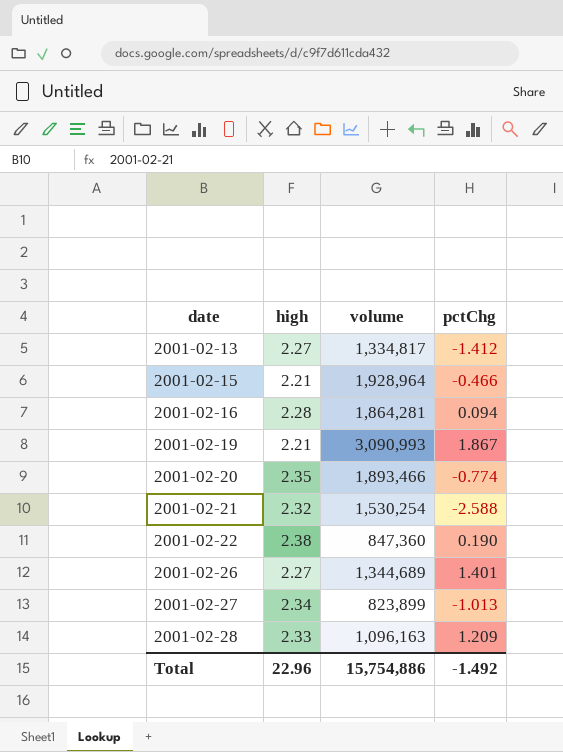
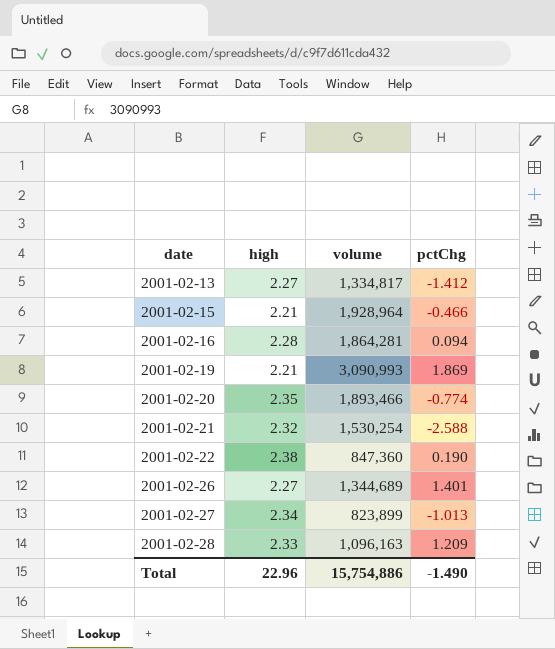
2001-02-19 | pctChg: 1.867 -> 1.869
Total | pctChg: -1.492 -> -1.490

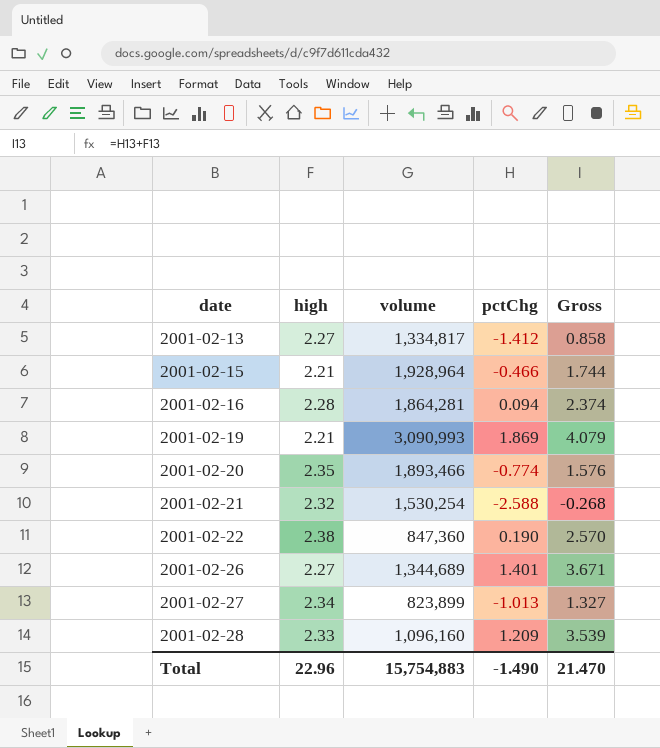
column Gross | formula: none -> [high] + [pctChg]
2001-02-28 | volume: 1,096,163 -> 1,096,160
Total | volume: 15,754,886 -> 15,754,883

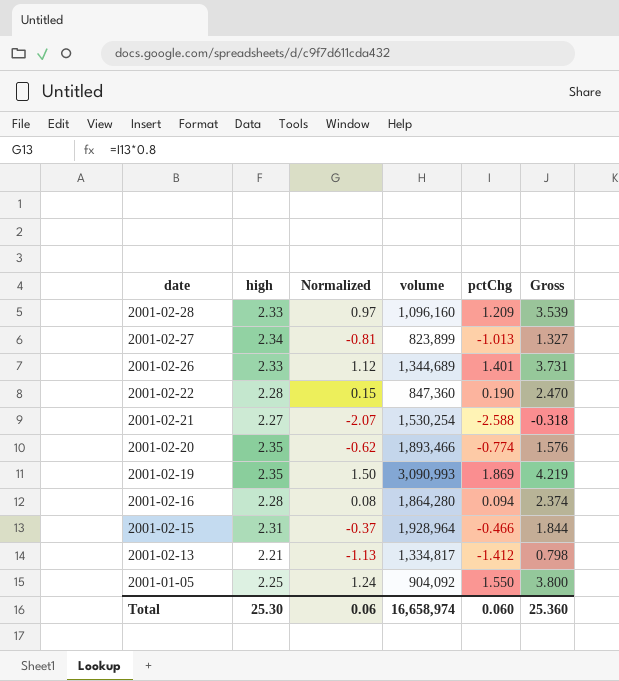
row order: date ascending -> date descending
column Normalized | formula: none -> [pctChg] * 0.8
2001-02-26 | high: 2.27 -> 2.33
2001-02-26 | Gross: 3.671 -> 3.731
2001-02-22 | high: 2.38 -> 2.28
2001-02-22 | Gross: 2.570 -> 2.470
2001-02-21 | high: 2.32 -> 2.27
2001-02-21 | Gross: -0.268 -> -0.318
2001-02-19 | high: 2.21 -> 2.35
2001-02-19 | Gross: 4.079 -> 4.219
2001-02-16 | volume: 1,864,281 -> 1,864,280
2001-02-15 | high: 2.21 -> 2.31
2001-02-15 | Gross: 1.744 -> 1.844
2001-02-13 | high: 2.27 -> 2.21
2001-02-13 | Gross: 0.858 -> 0.798
row 2001-01-05: none -> 2.25 | 1.24 | 904,092 | 1.550 | 3.800
Total | high: 22.96 -> 25.30
Total | volume: 15,754,883 -> 16,658,974
Total | pctChg: -1.490 -> 0.060
Total | Gross: 21.470 -> 25.360

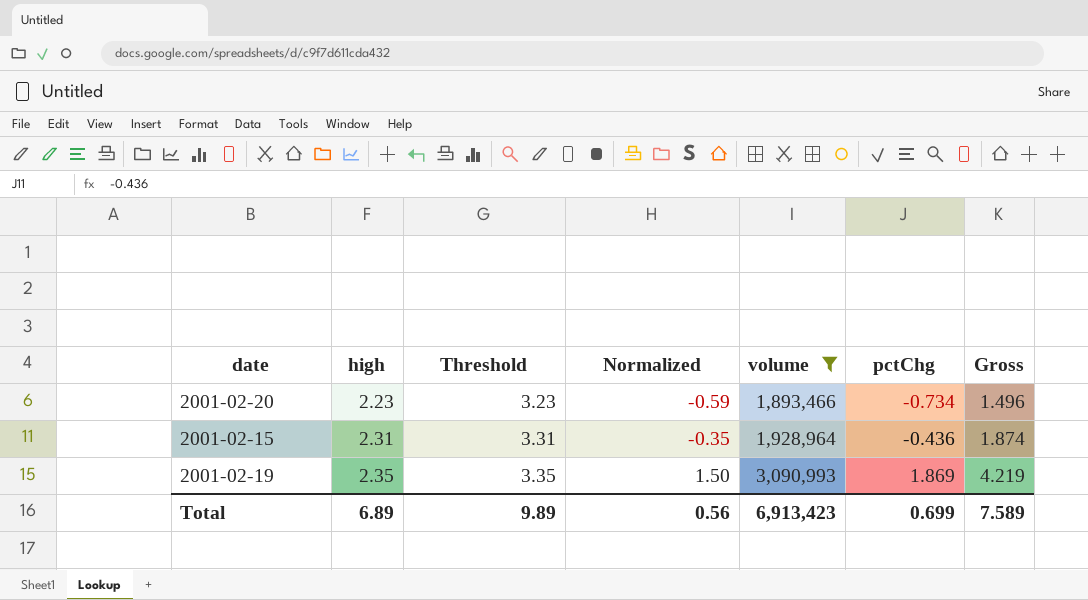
filter: none -> volume >= 1,893,466
row order: date descending -> high ascending
column Threshold | formula: none -> [high] + 1
2001-02-20 | high: 2.35 -> 2.23
2001-02-20 | Normalized: -0.62 -> -0.59
2001-02-20 | pctChg: -0.774 -> -0.734
2001-02-20 | Gross: 1.576 -> 1.496
2001-02-15 | Normalized: -0.37 -> -0.35
2001-02-15 | pctChg: -0.466 -> -0.436
2001-02-15 | Gross: 1.844 -> 1.874
Total | high: 25.30 -> 6.89
Total | Normalized: 0.06 -> 0.56
Total | volume: 16,658,974 -> 6,913,423
Total | pctChg: 0.060 -> 0.699
Total | Gross: 25.360 -> 7.589

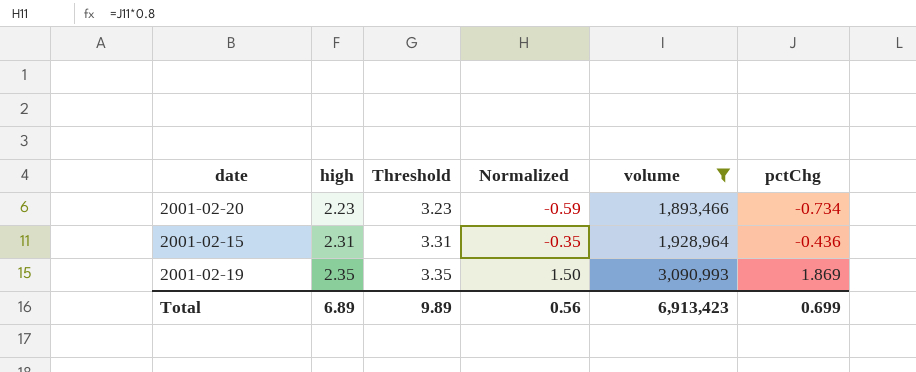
column Gross | formula: [high] + [pctChg] -> none

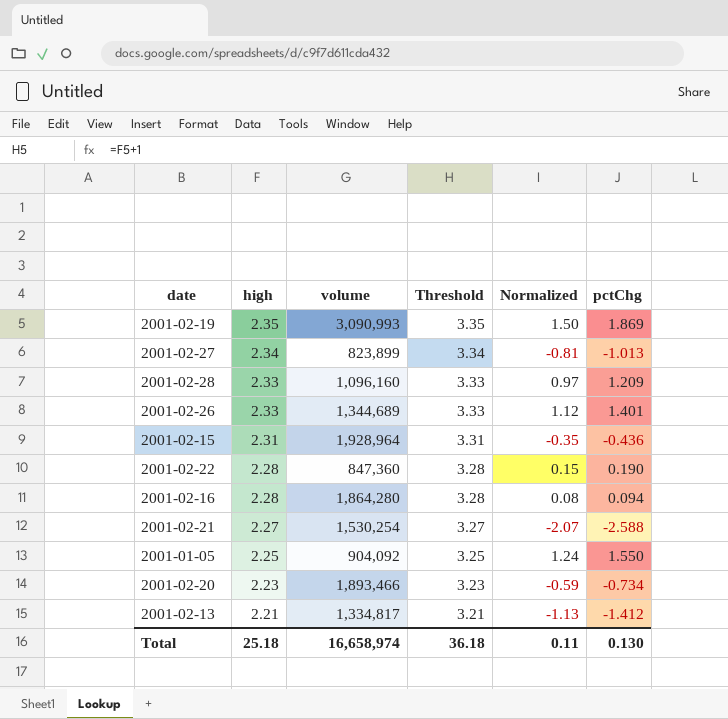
filter: volume >= 1,893,466 -> none
row order: high ascending -> high descending
column volume | position: 5 -> 3
Total | high: 6.89 -> 25.18
Total | volume: 6,913,423 -> 16,658,974
Total | Threshold: 9.89 -> 36.18
Total | Normalized: 0.56 -> 0.11
Total | pctChg: 0.699 -> 0.130

